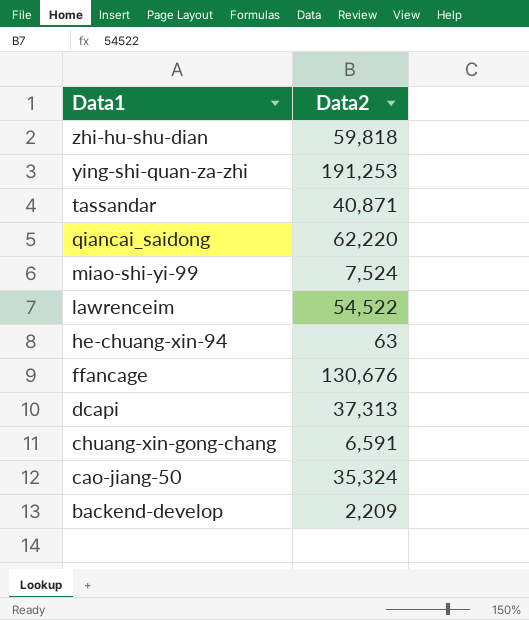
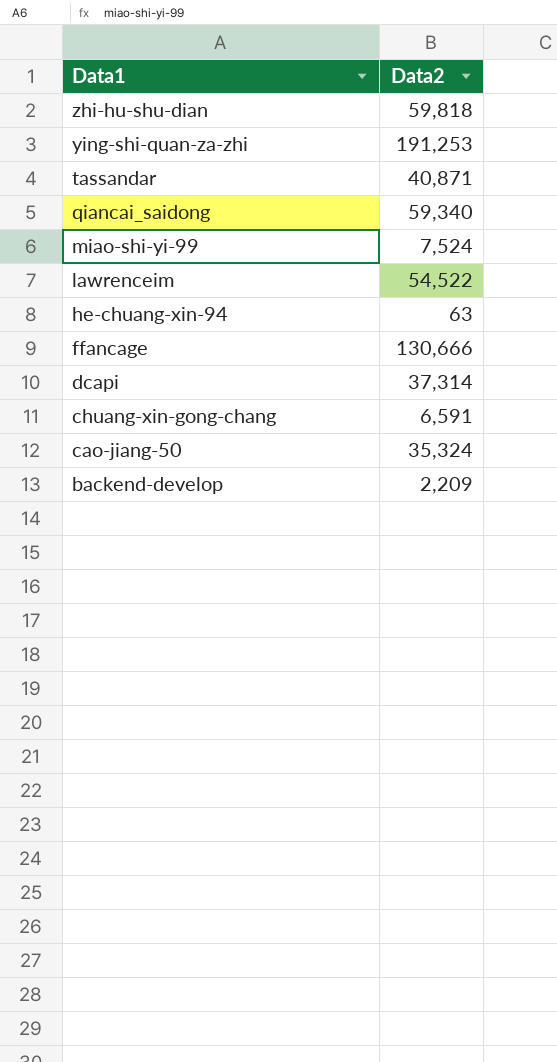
qiancai_saidong | Data2: 62,220 -> 59,340
ffancage | Data2: 130,676 -> 130,666
dcapi | Data2: 37,313 -> 37,314

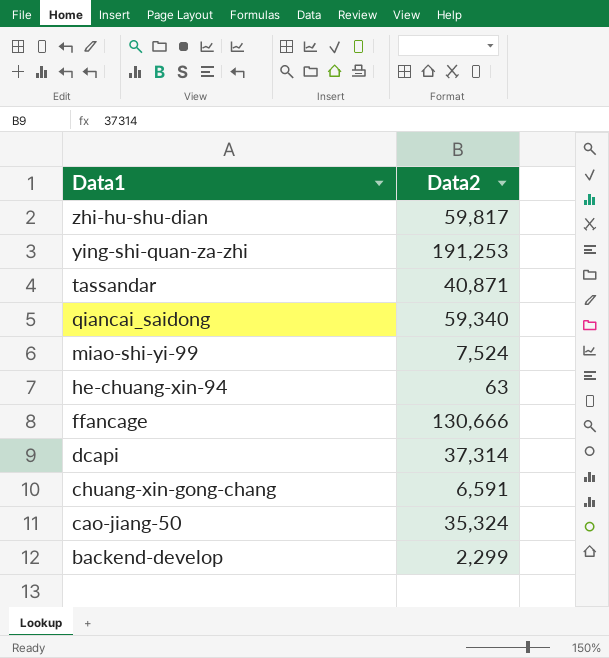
row lawrenceim: 54,522 -> none
zhi-hu-shu-dian | Data2: 59,818 -> 59,817
backend-develop | Data2: 2,209 -> 2,299

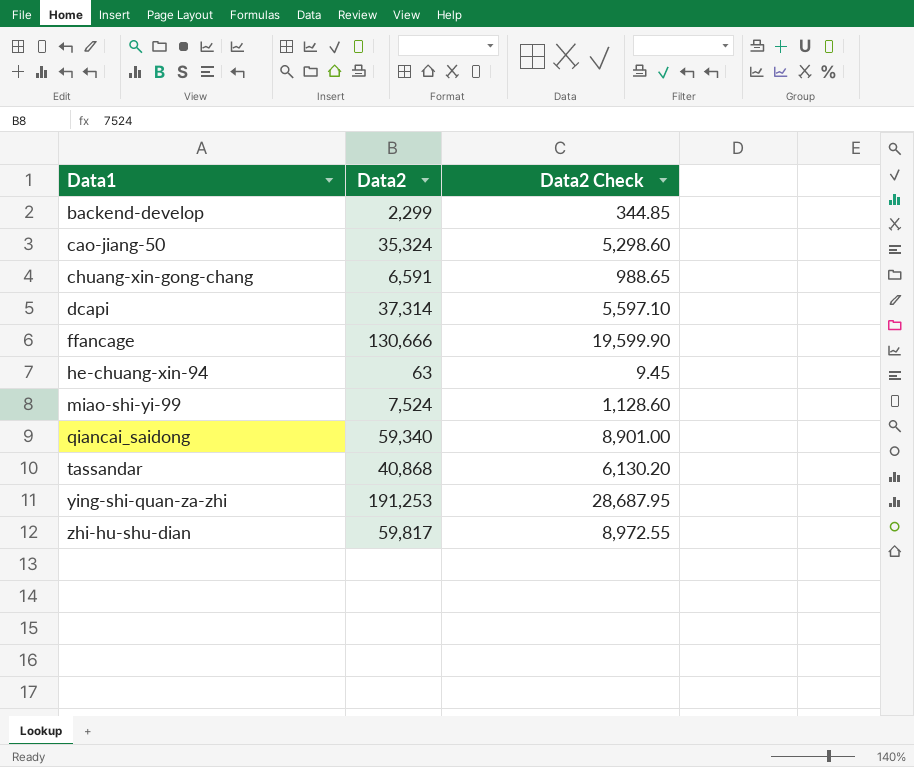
row order: Data1 descending -> Data1 ascending
column Data2 Check | formula: none -> [Data2] * 0.15
tassandar | Data2: 40,871 -> 40,868

